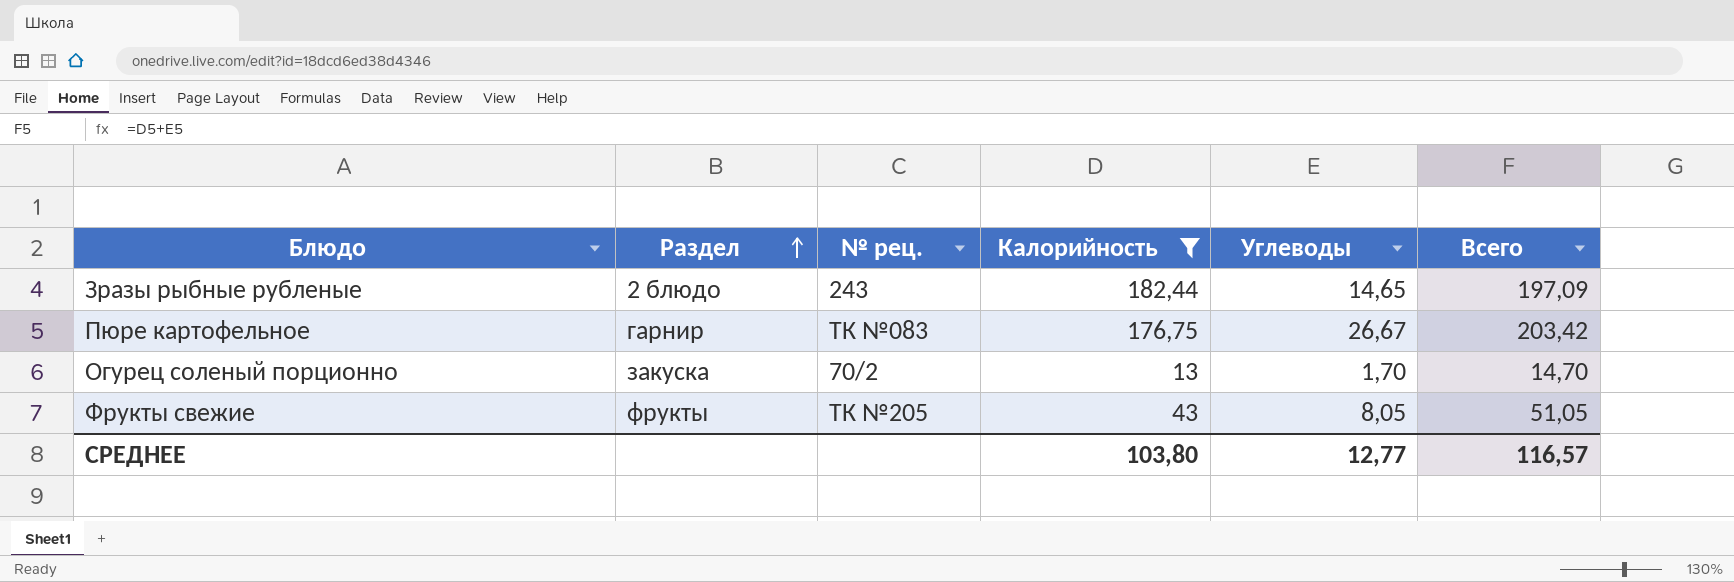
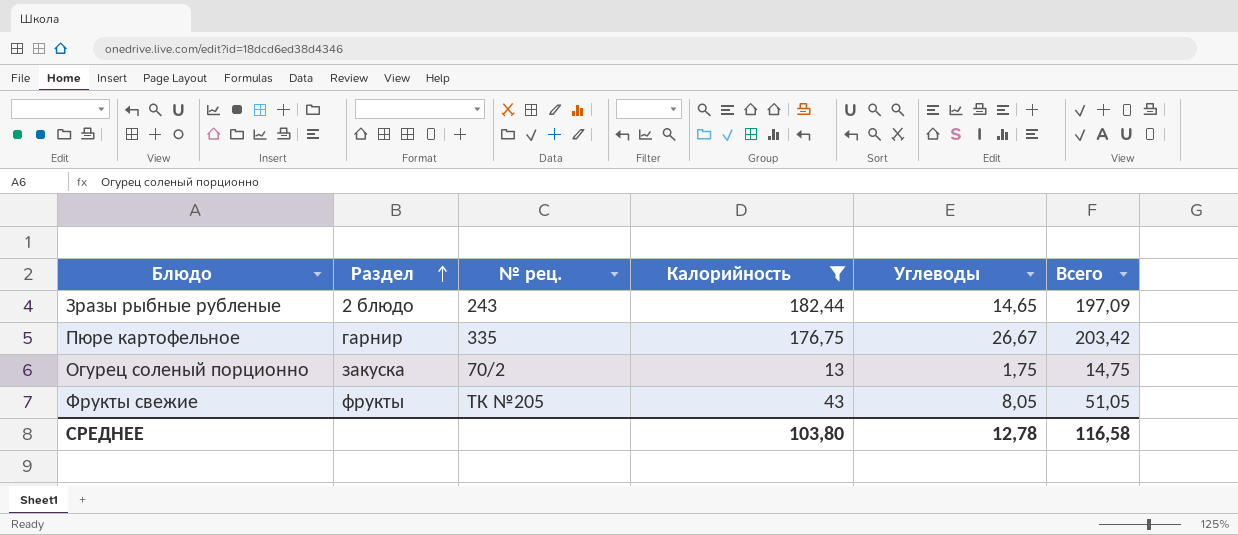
Пюре картофельное | № рец.: ТК №083 -> 335
Огурец соленый порционно | Углеводы: 1,70 -> 1,75
Огурец соленый порционно | Всего: 14,70 -> 14,75
СРЕДНЕЕ | Углеводы: 12,77 -> 12,78
СРЕДНЕЕ | Всего: 116,57 -> 116,58

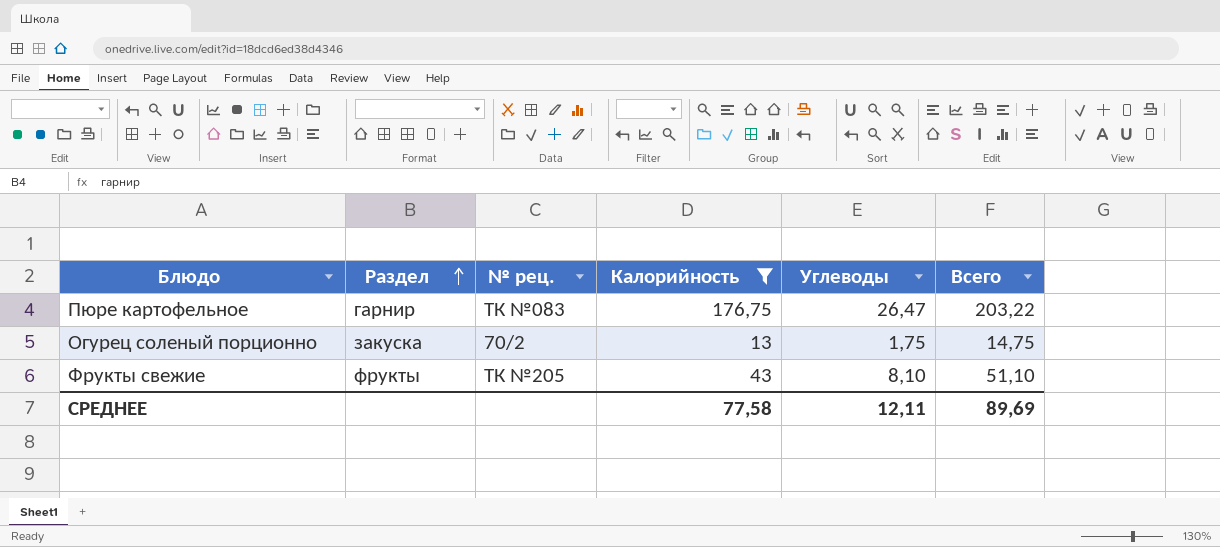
row Зразы рыбные рубленые: 2 блюдо | 243 | 182,44 | 14,65 | 197,09 -> none
Пюре картофельное | № рец.: 335 -> ТК №083
Пюре картофельное | Углеводы: 26,67 -> 26,47
Пюре картофельное | Всего: 203,42 -> 203,22
Фрукты свежие | Углеводы: 8,05 -> 8,10
Фрукты свежие | Всего: 51,05 -> 51,10
СРЕДНЕЕ | Калорийность: 103,80 -> 77,58
СРЕДНЕЕ | Углеводы: 12,78 -> 12,11
СРЕДНЕЕ | Всего: 116,58 -> 89,69

